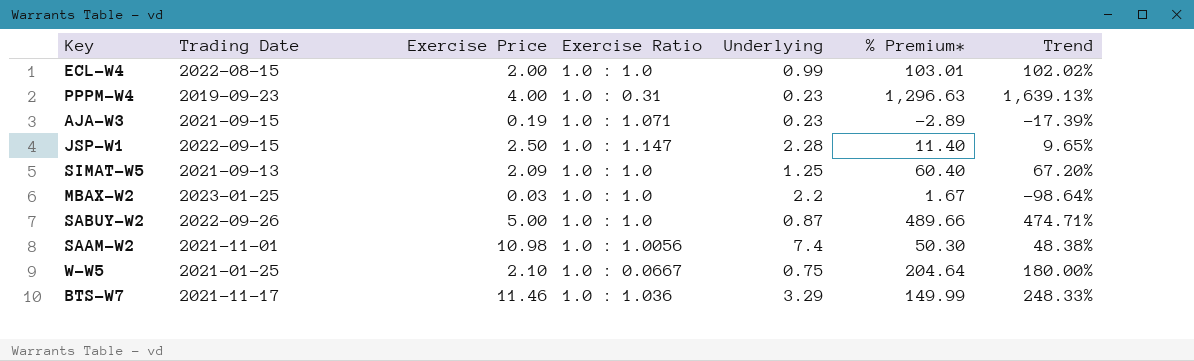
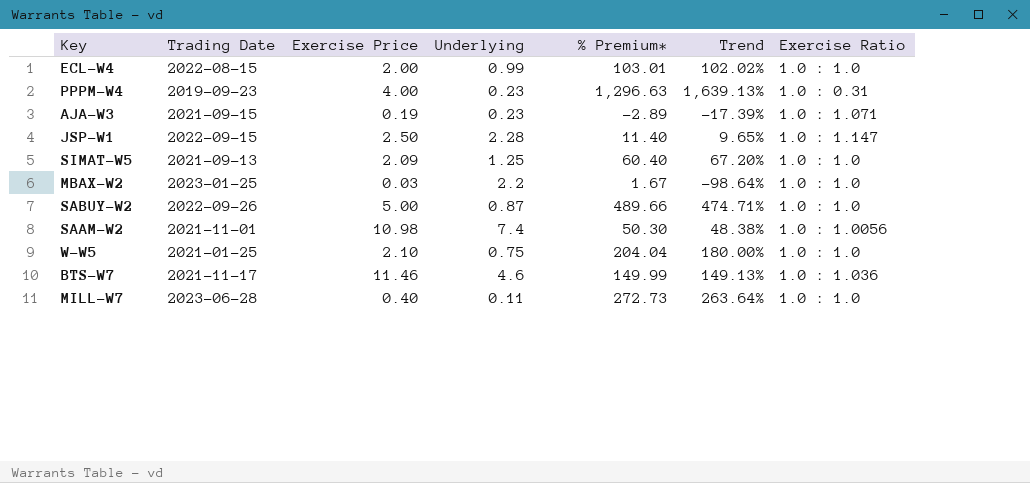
column Exercise Ratio | position: 4 -> 7
W-W5 | % Premium*: 204.64 -> 204.04
W-W5 | Exercise Ratio: 1.0 : 0.0667 -> 1.0 : 1.0
BTS-W7 | Underlying: 3.29 -> 4.6
BTS-W7 | Trend: 248.33% -> 149.13%
row MILL-W7: none -> 2023-06-28 | 0.40 | 0.11 | 272.73 | 263.64% | 1.0 : 1.0

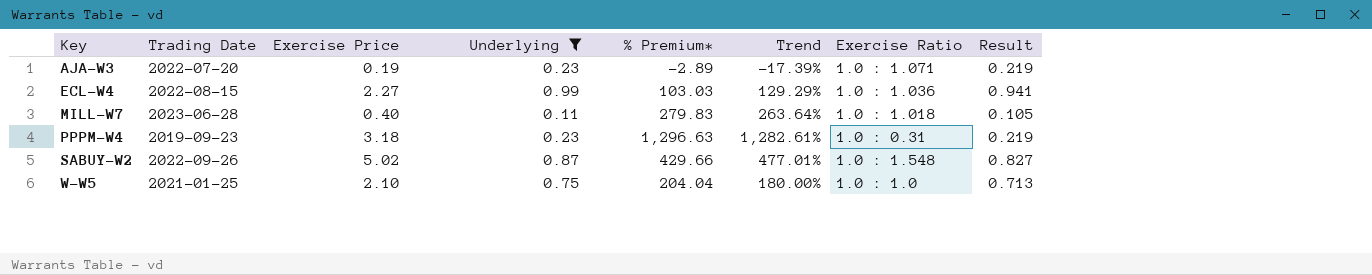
filter: none -> Underlying <= 0.99
row order: none -> Key ascending
column Result | formula: none -> [Underlying] * 0.95
AJA-W3 | Trading Date: 2021-09-15 -> 2022-07-20
ECL-W4 | Exercise Price: 2.00 -> 2.27
ECL-W4 | % Premium*: 103.01 -> 103.03
ECL-W4 | Trend: 102.02% -> 129.29%
ECL-W4 | Exercise Ratio: 1.0 : 1.0 -> 1.0 : 1.036
MILL-W7 | % Premium*: 272.73 -> 279.83
MILL-W7 | Exercise Ratio: 1.0 : 1.0 -> 1.0 : 1.018
PPPM-W4 | Exercise Price: 4.00 -> 3.18
PPPM-W4 | Trend: 1,639.13% -> 1,282.61%
SABUY-W2 | Exercise Price: 5.00 -> 5.02
SABUY-W2 | % Premium*: 489.66 -> 429.66
SABUY-W2 | Trend: 474.71% -> 477.01%
SABUY-W2 | Exercise Ratio: 1.0 : 1.0 -> 1.0 : 1.548

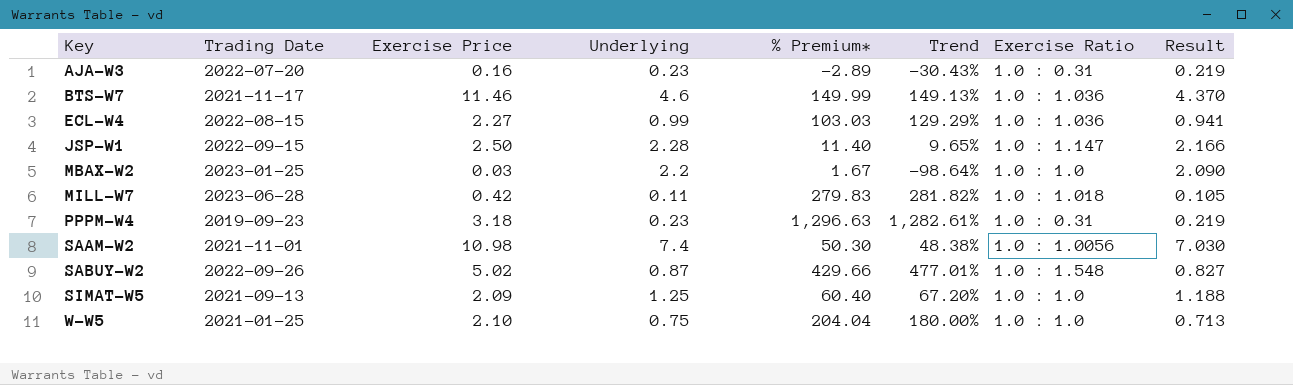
filter: Underlying <= 0.99 -> none
AJA-W3 | Exercise Price: 0.19 -> 0.16
AJA-W3 | Trend: -17.39% -> -30.43%
AJA-W3 | Exercise Ratio: 1.0 : 1.071 -> 1.0 : 0.31
MILL-W7 | Exercise Price: 0.40 -> 0.42
MILL-W7 | Trend: 263.64% -> 281.82%

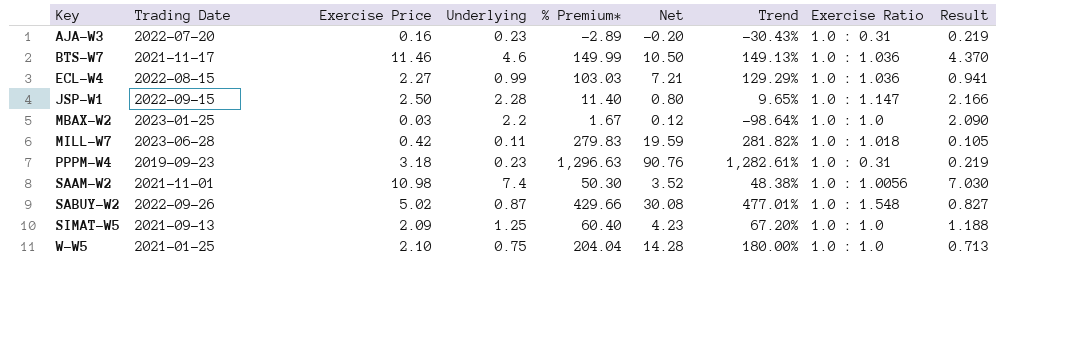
column Net | formula: none -> [% Premium*] * 0.07

